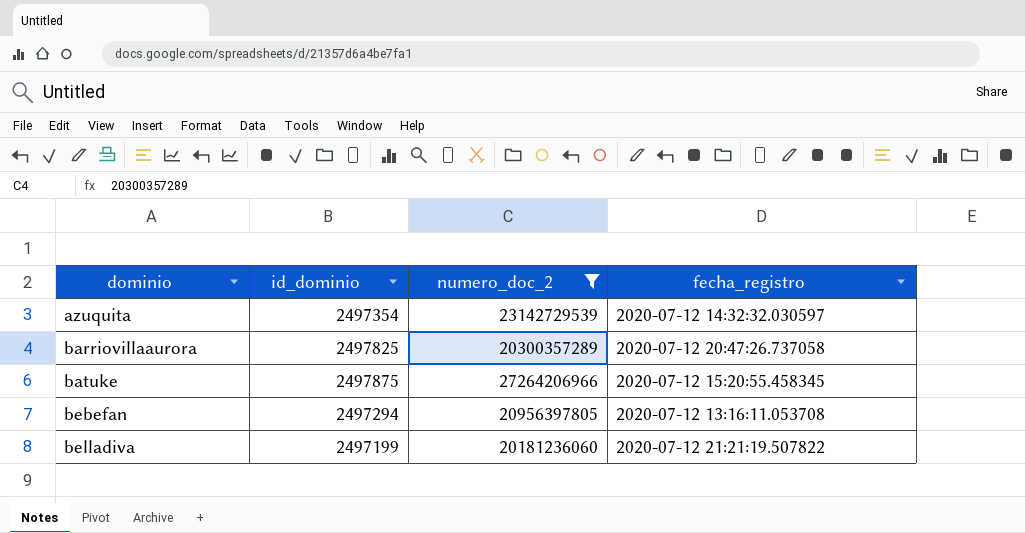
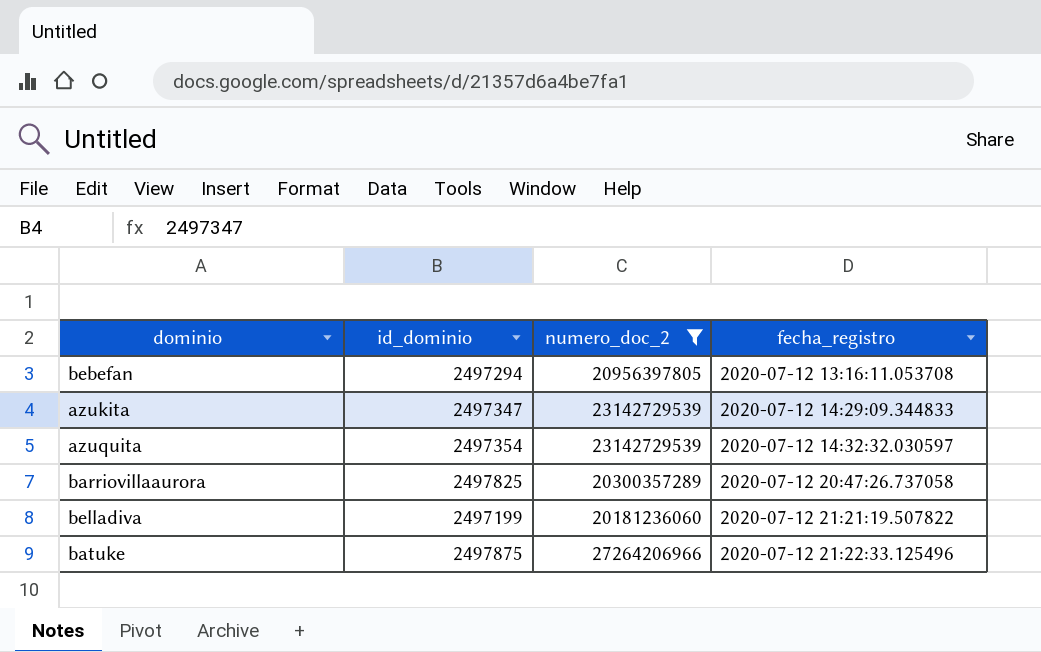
row order: dominio ascending -> fecha_registro ascending
row azukita: none -> 2497347 | 23142729539 | 2020-07-12 14:29:09.344833
batuke | fecha_registro: 2020-07-12 15:20:55.458345 -> 2020-07-12 21:22:33.125496

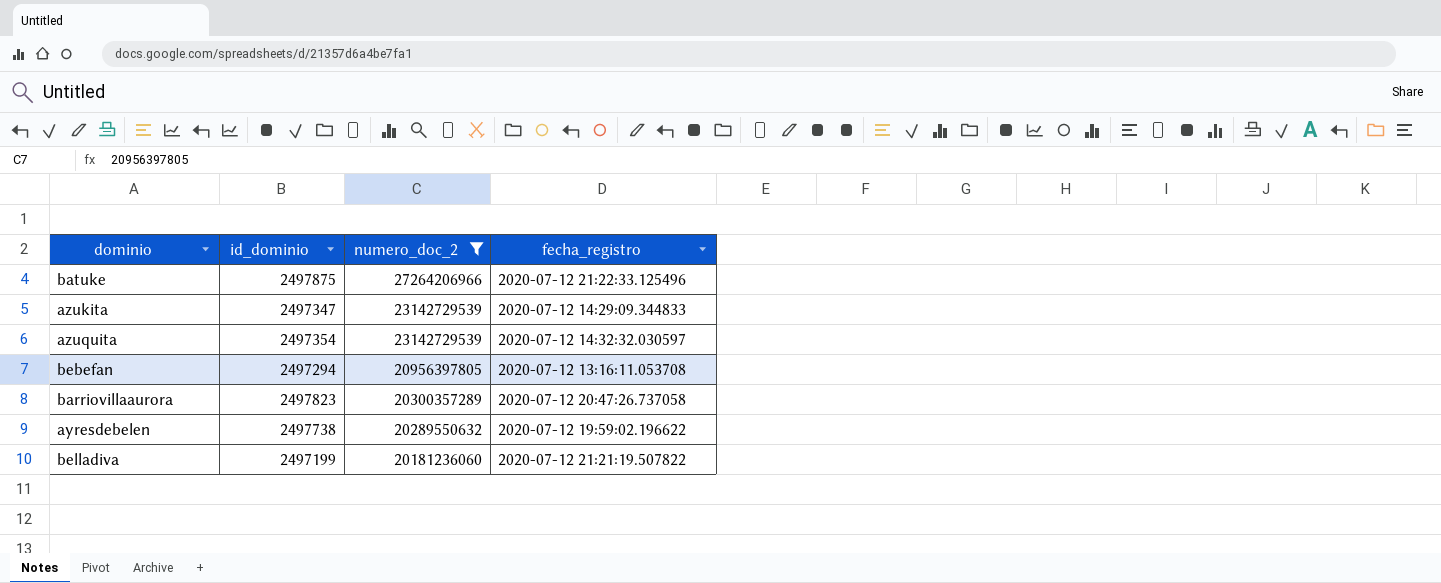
row order: fecha_registro ascending -> numero_doc_2 descending
barriovillaaurora | id_dominio: 2497825 -> 2497823
row ayresdebelen: none -> 2497738 | 20289550632 | 2020-07-12 19:59:02.196622

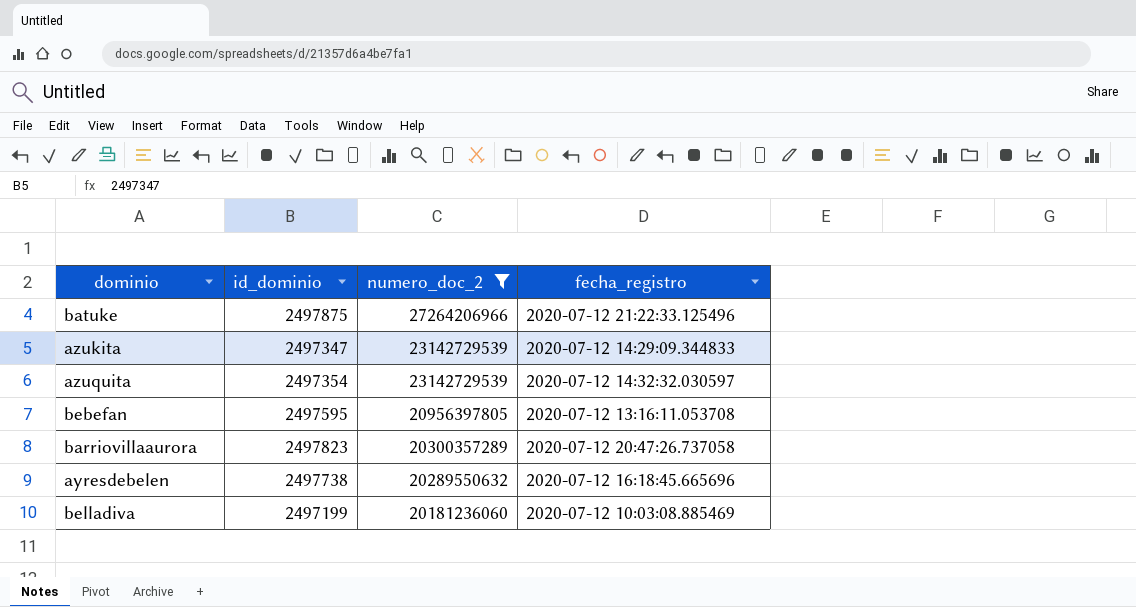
bebefan | id_dominio: 2497294 -> 2497595
ayresdebelen | fecha_registro: 2020-07-12 19:59:02.196622 -> 2020-07-12 16:18:45.665696
belladiva | fecha_registro: 2020-07-12 21:21:19.507822 -> 2020-07-12 10:03:08.885469

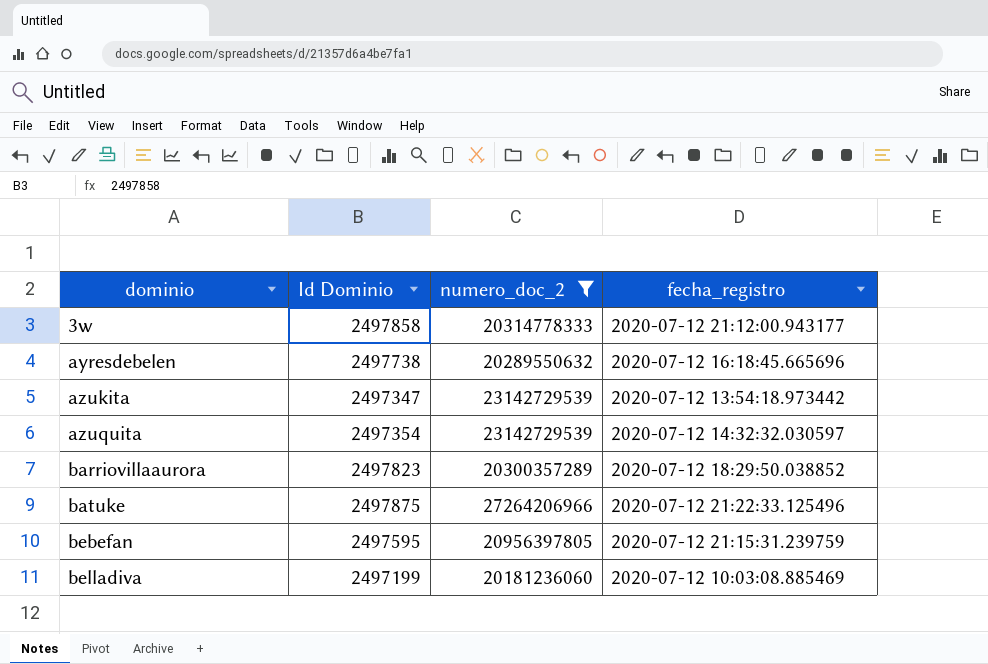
row order: numero_doc_2 descending -> dominio ascending
column name: id_dominio -> Id Dominio
row 3w: none -> 2497858 | 20314778333 | 2020-07-12 21:12:00.943177
azukita | fecha_registro: 2020-07-12 14:29:09.344833 -> 2020-07-12 13:54:18.973442
barriovillaaurora | fecha_registro: 2020-07-12 20:47:26.737058 -> 2020-07-12 18:29:50.038852
bebefan | fecha_registro: 2020-07-12 13:16:11.053708 -> 2020-07-12 21:15:31.239759

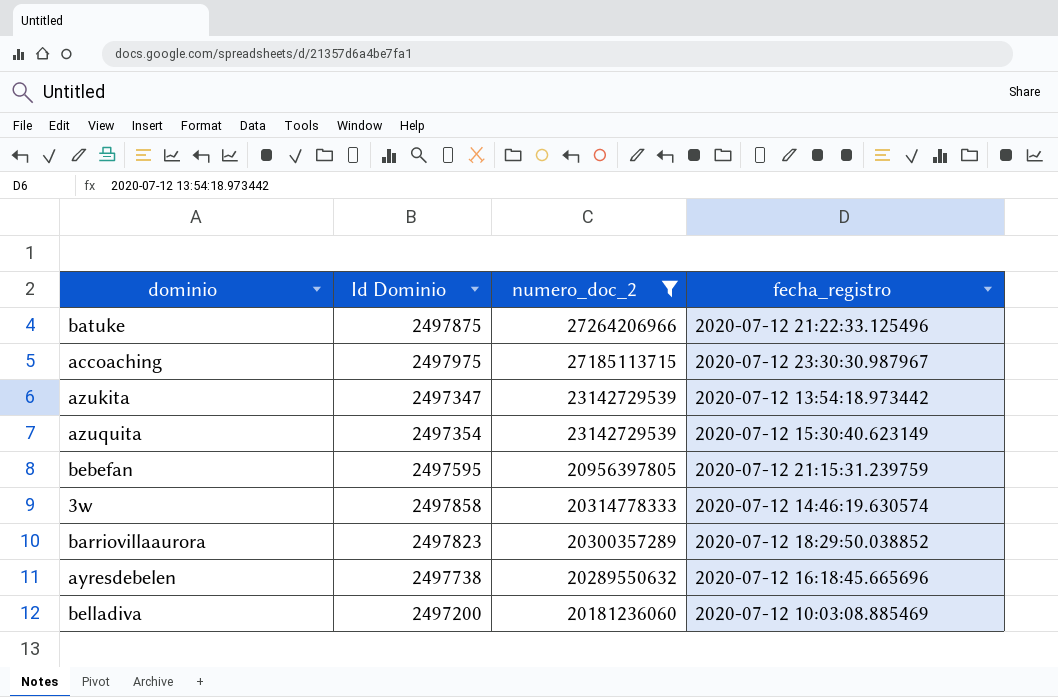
row order: dominio ascending -> numero_doc_2 descending
row accoaching: none -> 2497975 | 27185113715 | 2020-07-12 23:30:30.987967
azuquita | fecha_registro: 2020-07-12 14:32:32.030597 -> 2020-07-12 15:30:40.623149
3w | fecha_registro: 2020-07-12 21:12:00.943177 -> 2020-07-12 14:46:19.630574
belladiva | Id Dominio: 2497199 -> 2497200

